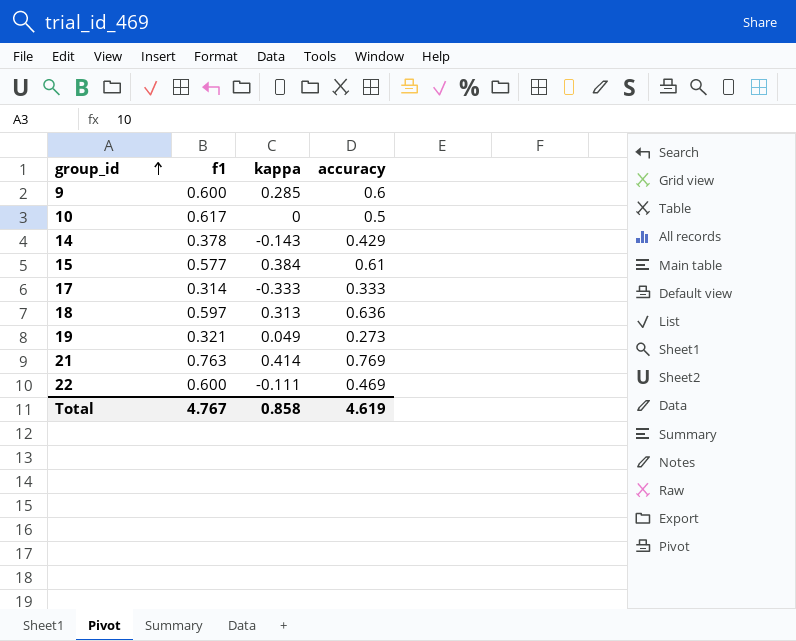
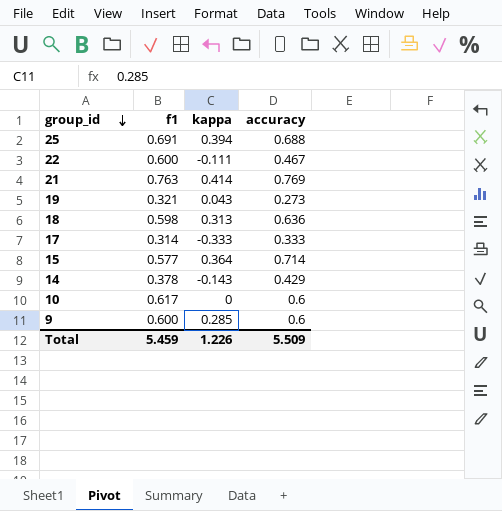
row order: group_id ascending -> group_id descending
row 25: none -> 0.691 | 0.394 | 0.688
22 | accuracy: 0.469 -> 0.467
19 | kappa: 0.049 -> 0.043
18 | f1: 0.597 -> 0.598
15 | kappa: 0.384 -> 0.364
15 | accuracy: 0.61 -> 0.714
10 | accuracy: 0.5 -> 0.6
Total | f1: 4.767 -> 5.459
Total | kappa: 0.858 -> 1.226
Total | accuracy: 4.619 -> 5.509

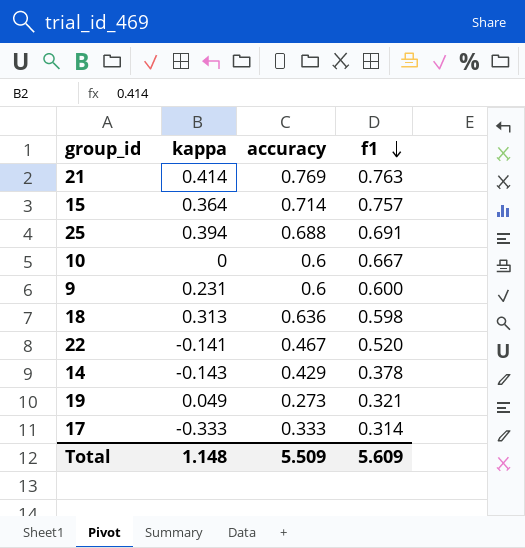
row order: group_id descending -> f1 descending
column f1 | position: 2 -> 4
15 | f1: 0.577 -> 0.757
10 | f1: 0.617 -> 0.667
9 | kappa: 0.285 -> 0.231
22 | kappa: -0.111 -> -0.141
22 | f1: 0.600 -> 0.520
19 | kappa: 0.043 -> 0.049
Total | kappa: 1.226 -> 1.148
Total | f1: 5.459 -> 5.609

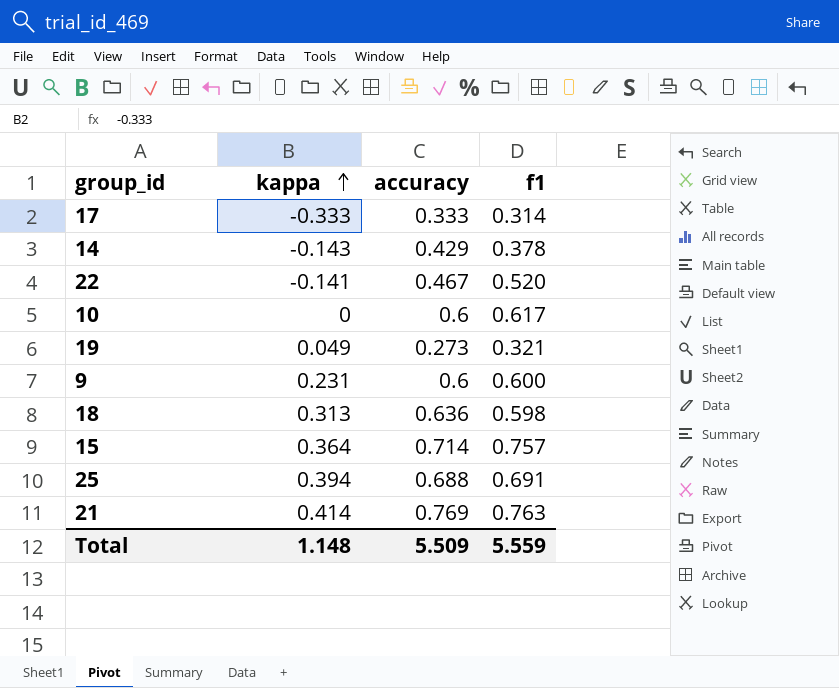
row order: f1 descending -> kappa ascending
10 | f1: 0.667 -> 0.617
Total | f1: 5.609 -> 5.559

